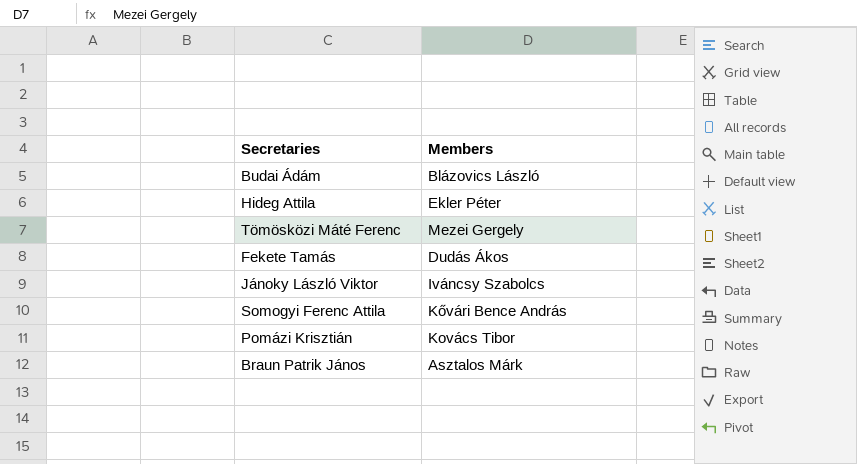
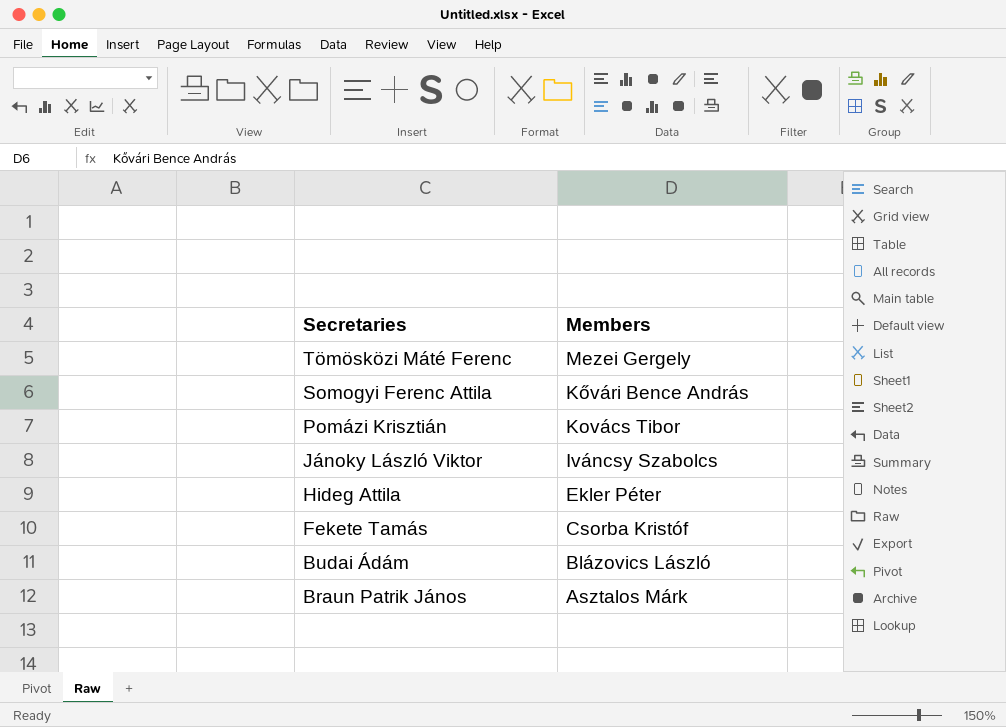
row order: none -> Secretaries descending
Fekete Tamás | Members: Dudás Ákos -> Csorba Kristóf

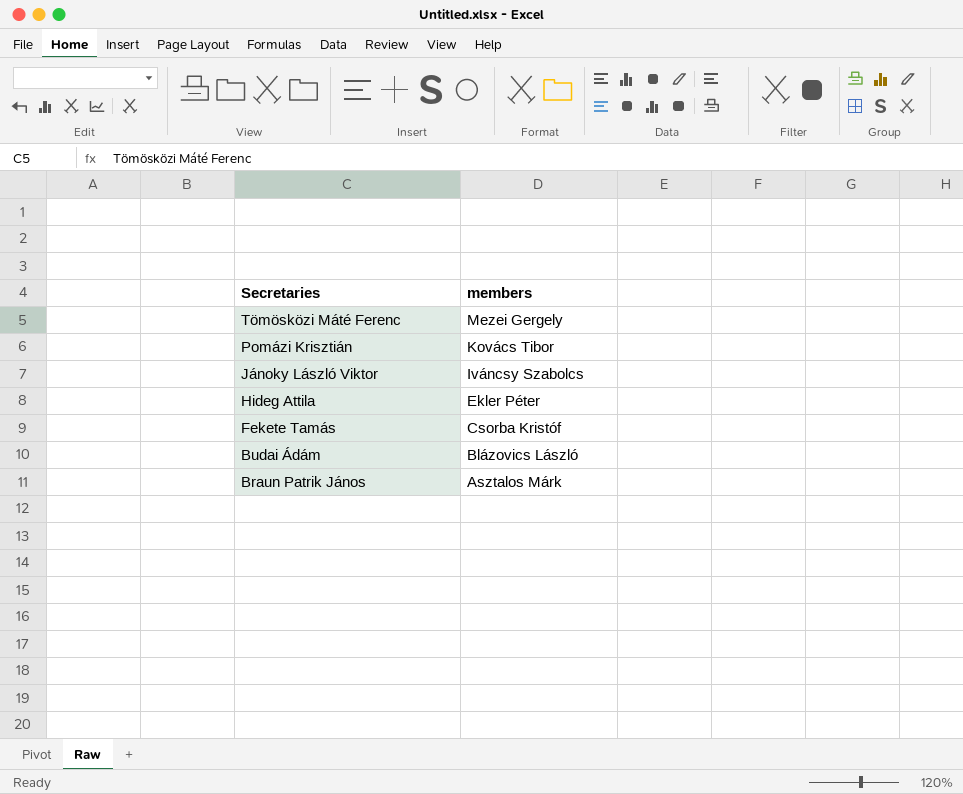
column name: Members -> members
row Somogyi Ferenc Attila: Kővári Bence András -> none

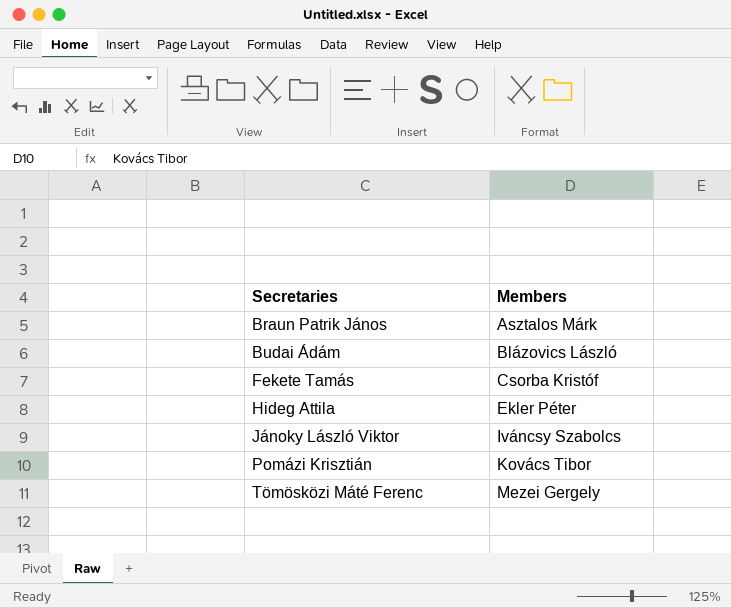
row order: Secretaries descending -> Secretaries ascending
column name: members -> Members

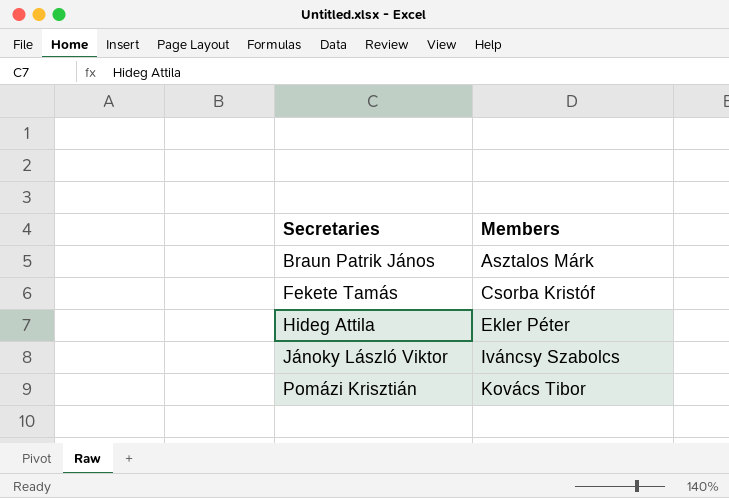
row Budai Ádám: Blázovics László -> none
row Tömösközi Máté Ferenc: Mezei Gergely -> none

